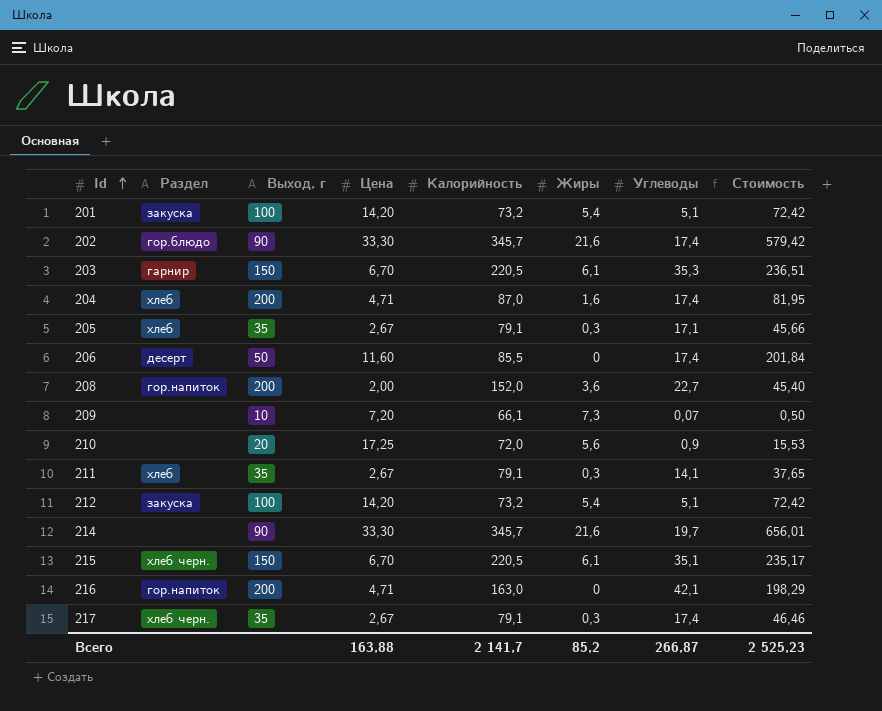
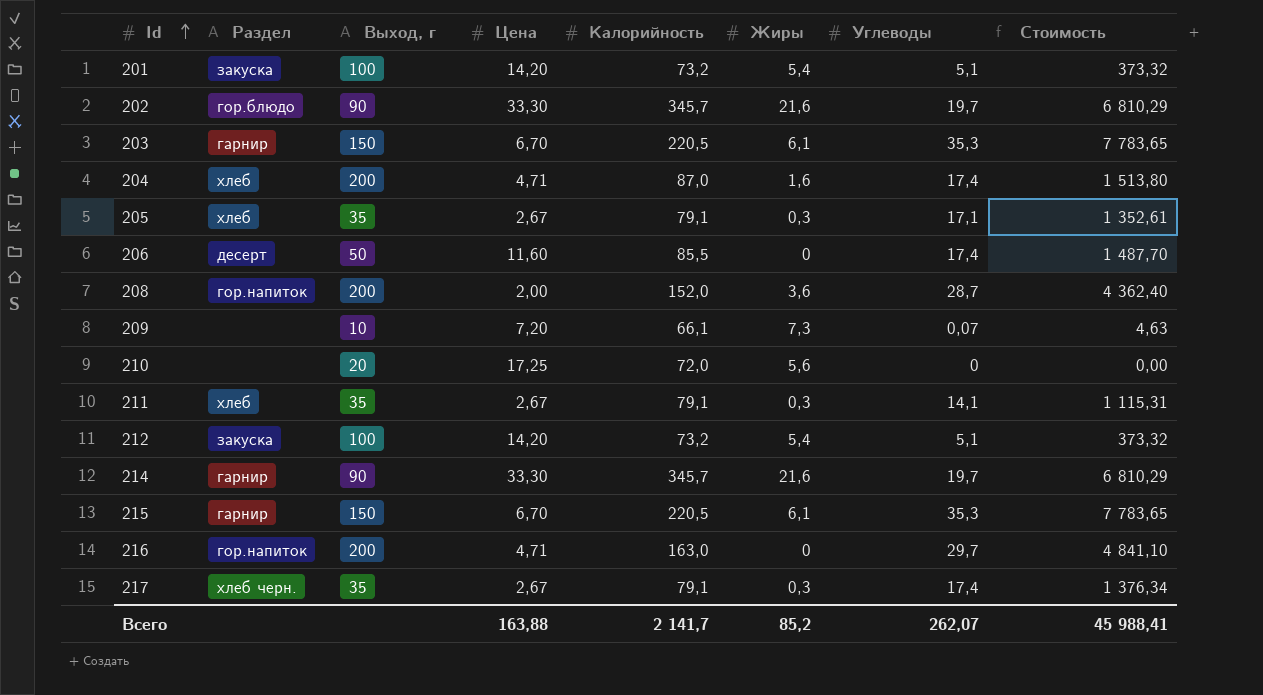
column Стоимость | formula: [Цена] * [Углеводы] -> [Калорийность] * [Углеводы]
202 | Углеводы: 17,4 -> 19,7
208 | Углеводы: 22,7 -> 28,7
210 | Углеводы: 0,9 -> 0
214 | Раздел: none -> гарнир
215 | Раздел: хлеб черн. -> гарнир
215 | Углеводы: 35,1 -> 35,3
216 | Углеводы: 42,1 -> 29,7
Всего | Углеводы: 266,87 -> 262,07
Всего | Стоимость: 2 525,23 -> 45 988,41

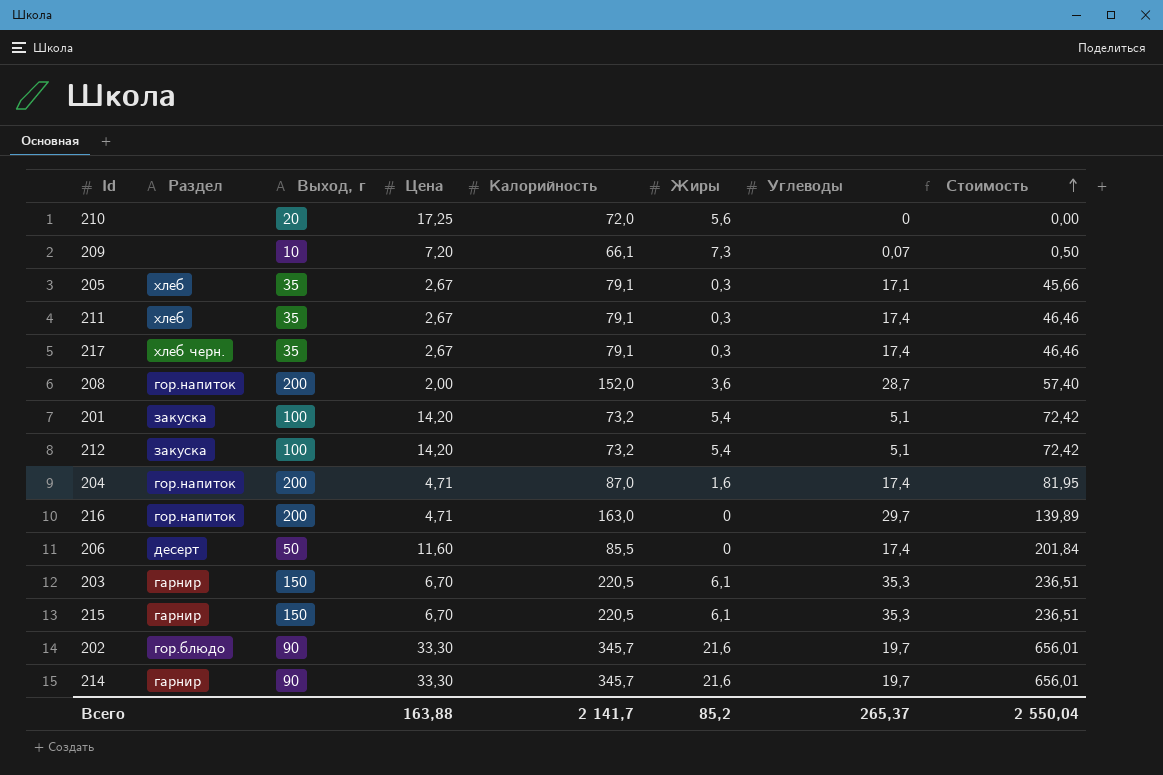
row order: Id ascending -> Стоимость ascending
column Стоимость | formula: [Калорийность] * [Углеводы] -> [Цена] * [Углеводы]
211 | Углеводы: 14,1 -> 17,4
204 | Раздел: хлеб -> гор.напиток
Всего | Углеводы: 262,07 -> 265,37
Всего | Стоимость: 45 988,41 -> 2 550,04

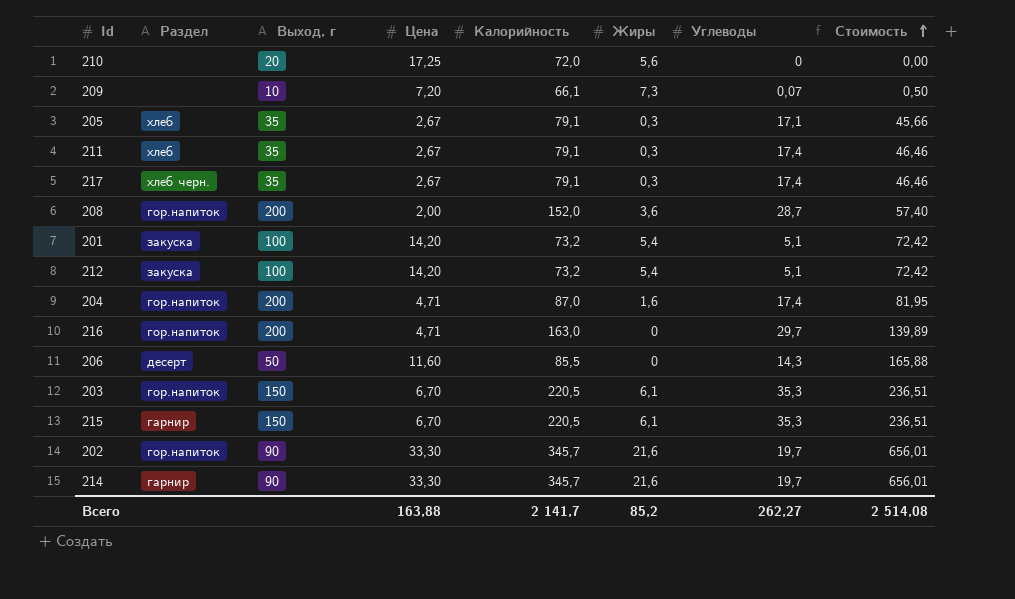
206 | Углеводы: 17,4 -> 14,3
206 | Стоимость: 201,84 -> 165,88
203 | Раздел: гарнир -> гор.напиток
202 | Раздел: гор.блюдо -> гор.напиток
Всего | Углеводы: 265,37 -> 262,27
Всего | Стоимость: 2 550,04 -> 2 514,08

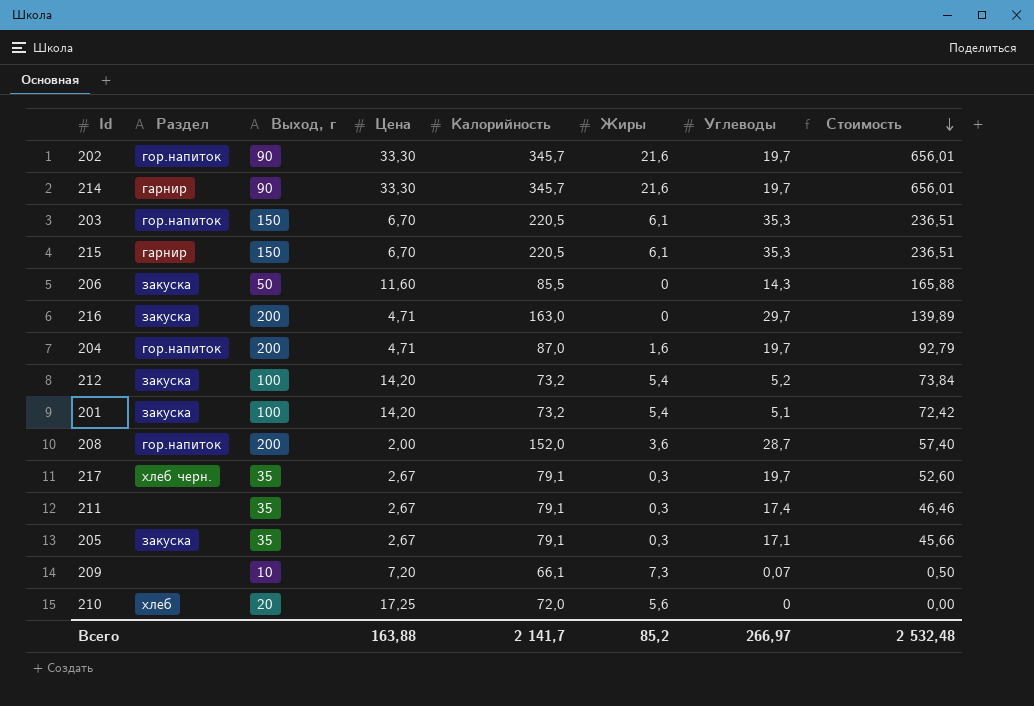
row order: Стоимость ascending -> Стоимость descending
206 | Раздел: десерт -> закуска
216 | Раздел: гор.напиток -> закуска
204 | Углеводы: 17,4 -> 19,7
204 | Стоимость: 81,95 -> 92,79
212 | Углеводы: 5,1 -> 5,2
212 | Стоимость: 72,42 -> 73,84
217 | Углеводы: 17,4 -> 19,7
217 | Стоимость: 46,46 -> 52,60
211 | Раздел: хлеб -> none
205 | Раздел: хлеб -> закуска
210 | Раздел: none -> хлеб
Всего | Углеводы: 262,27 -> 266,97
Всего | Стоимость: 2 514,08 -> 2 532,48

